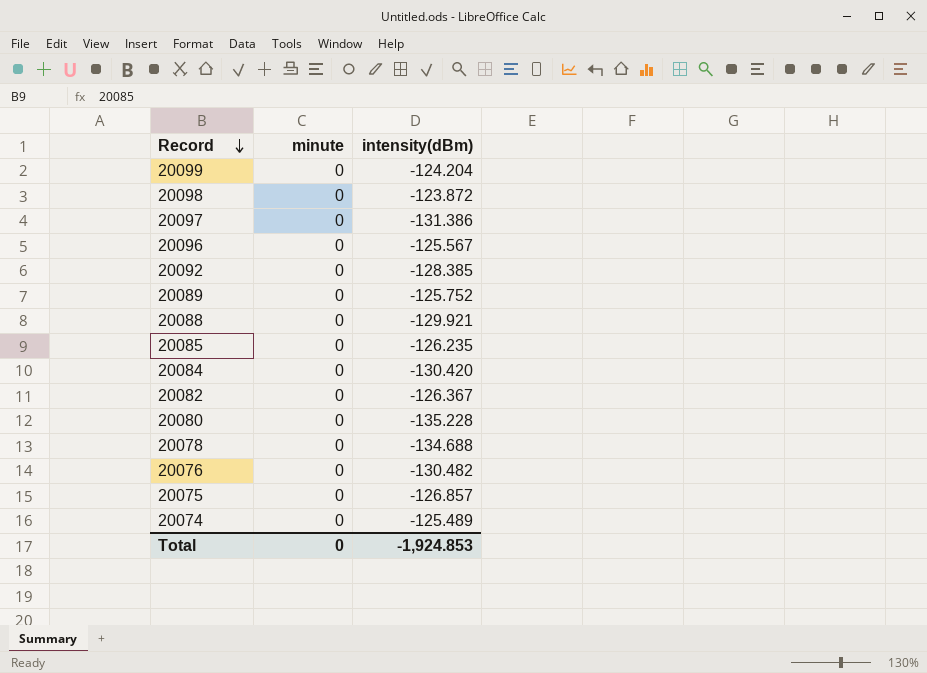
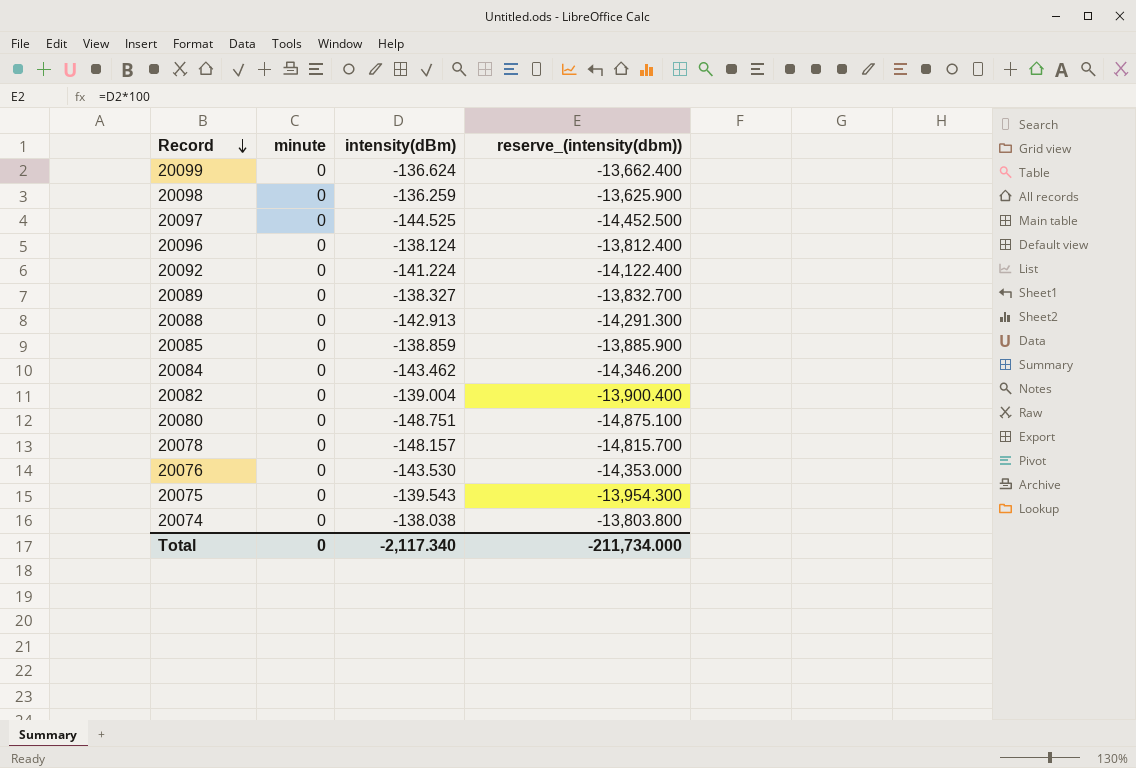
column reserve_(intensity(dbm)) | formula: none -> [intensity(dBm)] * 100
20099 | intensity(dBm): -124.204 -> -136.624
20098 | intensity(dBm): -123.872 -> -136.259
20097 | intensity(dBm): -131.386 -> -144.525
20096 | intensity(dBm): -125.567 -> -138.124
20092 | intensity(dBm): -128.385 -> -141.224
20089 | intensity(dBm): -125.752 -> -138.327
20088 | intensity(dBm): -129.921 -> -142.913
20085 | intensity(dBm): -126.235 -> -138.859
20084 | intensity(dBm): -130.420 -> -143.462
20082 | intensity(dBm): -126.367 -> -139.004
20080 | intensity(dBm): -135.228 -> -148.751
20078 | intensity(dBm): -134.688 -> -148.157
20076 | intensity(dBm): -130.482 -> -143.530
20075 | intensity(dBm): -126.857 -> -139.543
20074 | intensity(dBm): -125.489 -> -138.038
Total | intensity(dBm): -1,924.853 -> -2,117.340

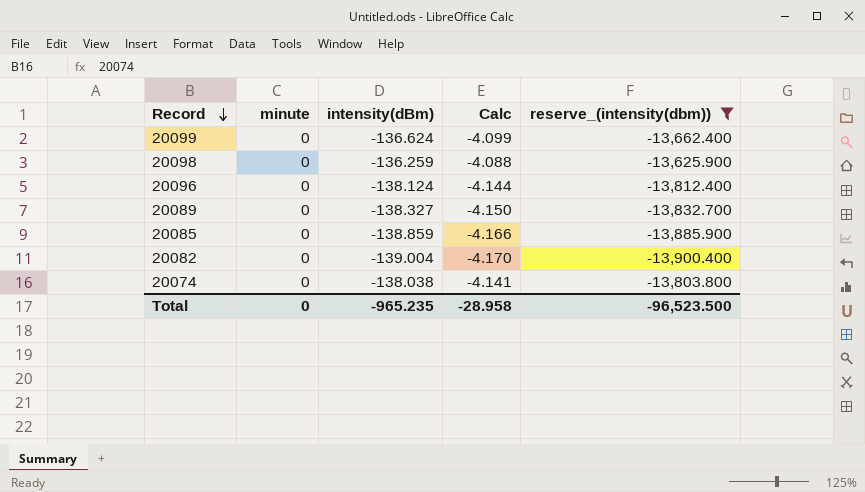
filter: none -> reserve_(intensity(dbm)) >= -13,900.400
column Calc | formula: none -> [intensity(dBm)] * 0.03
Total | intensity(dBm): -2,117.340 -> -965.235
Total | reserve_(intensity(dbm)): -211,734.000 -> -96,523.500

